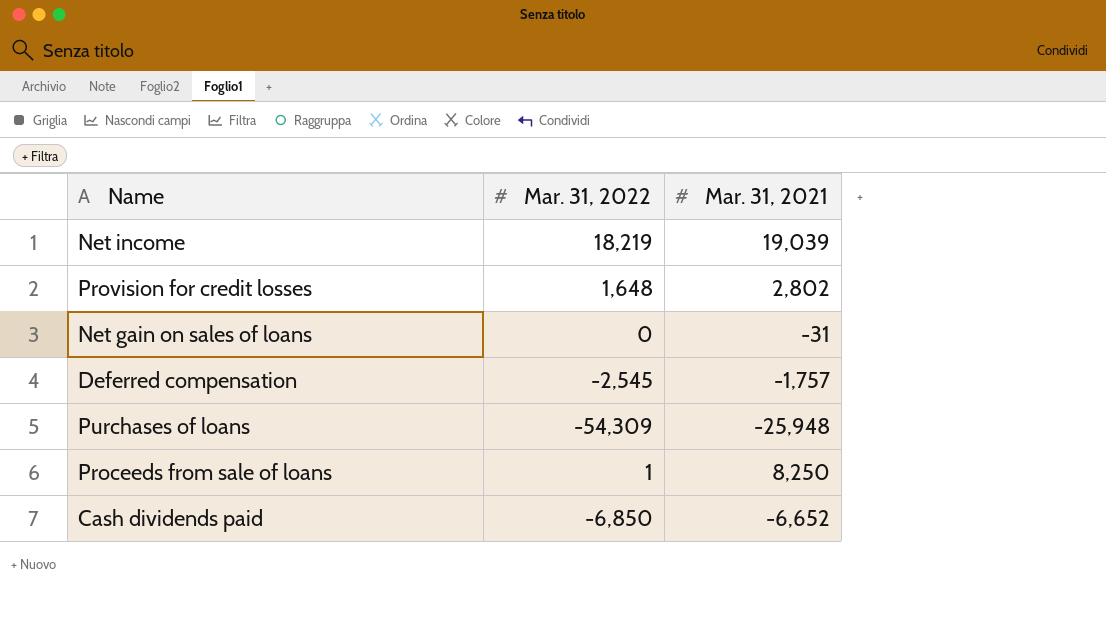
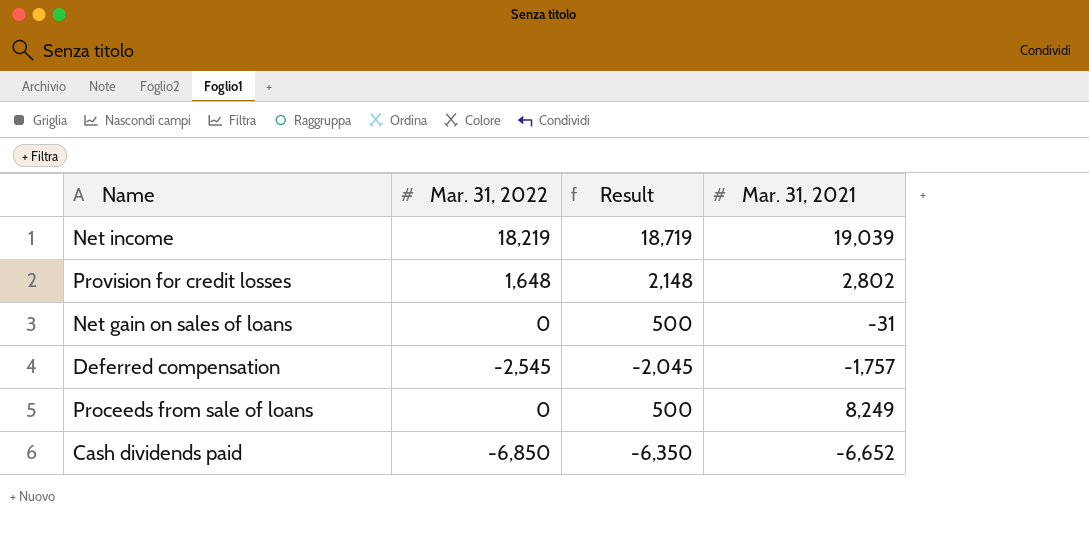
column Result | formula: none -> [Mar. 31, 2022] + 500
row Purchases of loans: -54,309 | -25,948 -> none
Proceeds from sale of loans | Mar. 31, 2022: 1 -> 0
Proceeds from sale of loans | Mar. 31, 2021: 8,250 -> 8,249

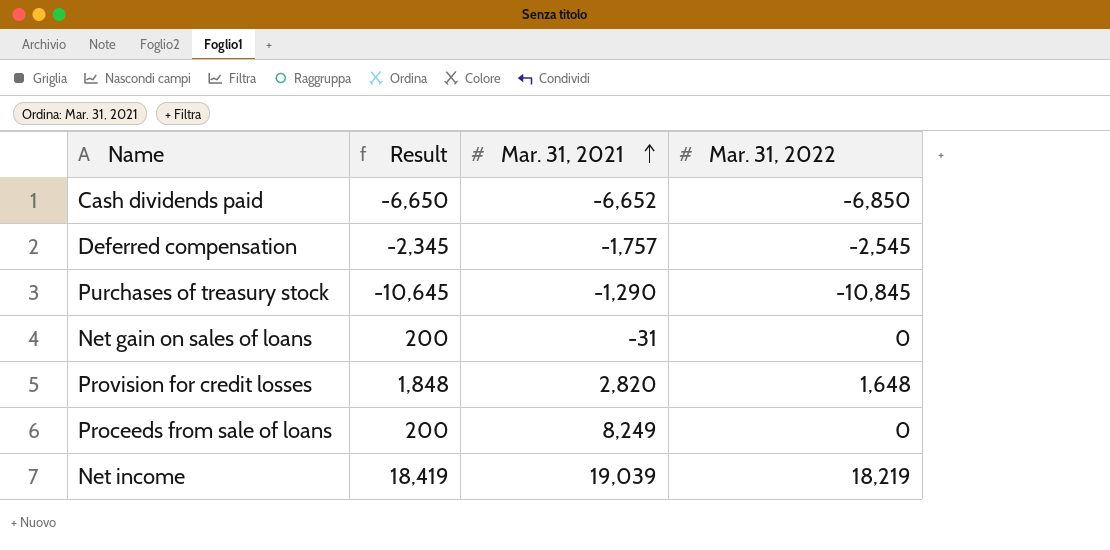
row order: none -> Mar. 31, 2021 ascending
column Result | formula: [Mar. 31, 2022] + 500 -> [Mar. 31, 2022] + 200
column Mar. 31, 2022 | position: 2 -> 4
row Purchases of treasury stock: none -> -10,645 | -1,290 | -10,845
Provision for credit losses | Mar. 31, 2021: 2,802 -> 2,820

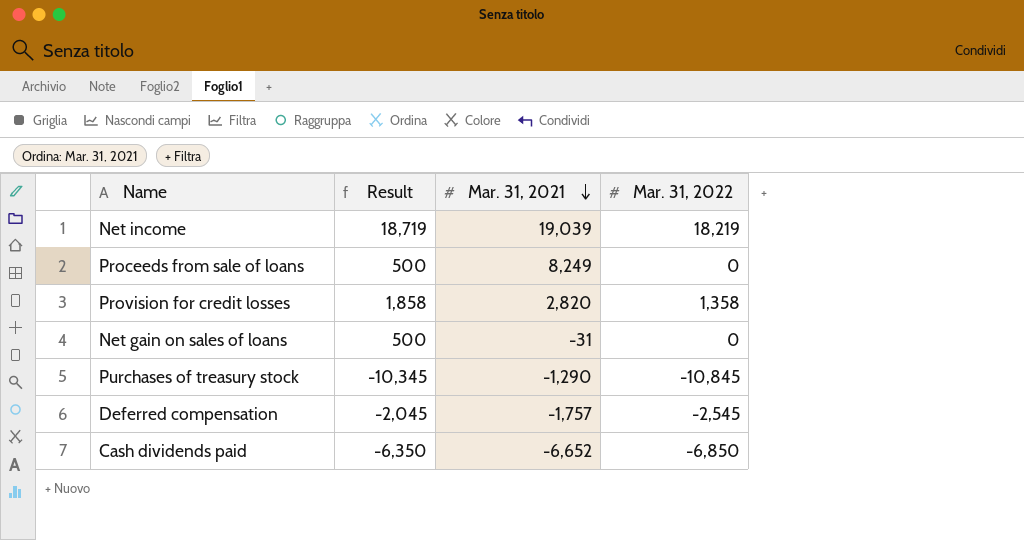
row order: Mar. 31, 2021 ascending -> Mar. 31, 2021 descending
column Result | formula: [Mar. 31, 2022] + 200 -> [Mar. 31, 2022] + 500
Provision for credit losses | Mar. 31, 2022: 1,648 -> 1,358

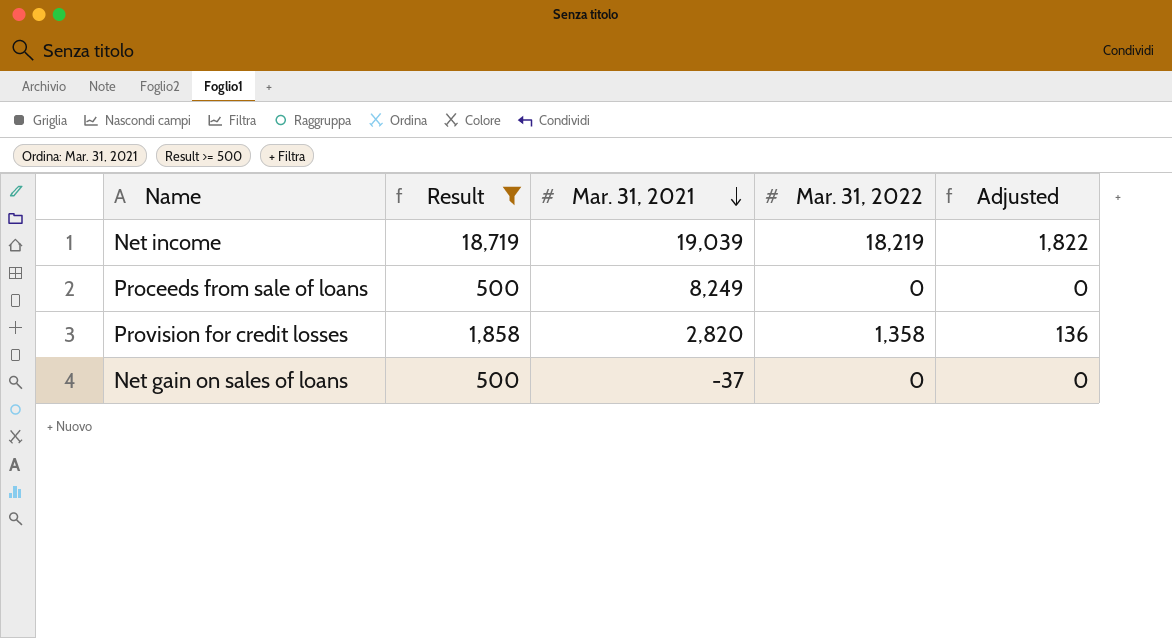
filter: none -> Result >= 500
column Adjusted | formula: none -> [Mar. 31, 2022] * 0.1
Net gain on sales of loans | Mar. 31, 2021: -31 -> -37

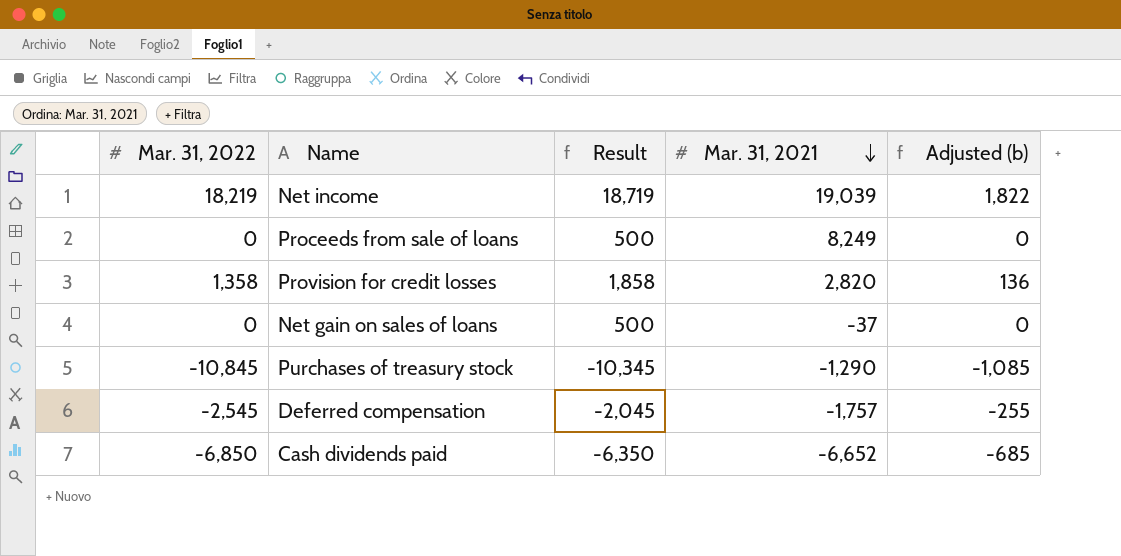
filter: Result >= 500 -> none
column Mar. 31, 2022 | position: 4 -> 1
column name: Adjusted -> Adjusted (b)

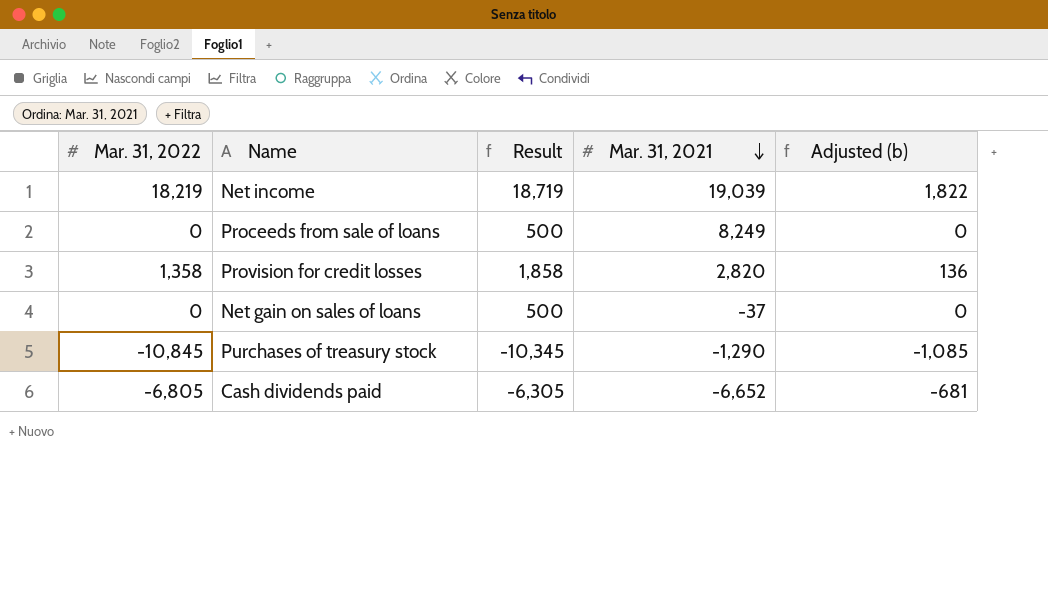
row Deferred compensation: -2,545 | -2,045 | -1,757 | -255 -> none
Cash dividends paid | Mar. 31, 2022: -6,850 -> -6,805
Cash dividends paid | Result: -6,350 -> -6,305
Cash dividends paid | Adjusted (b): -685 -> -681

